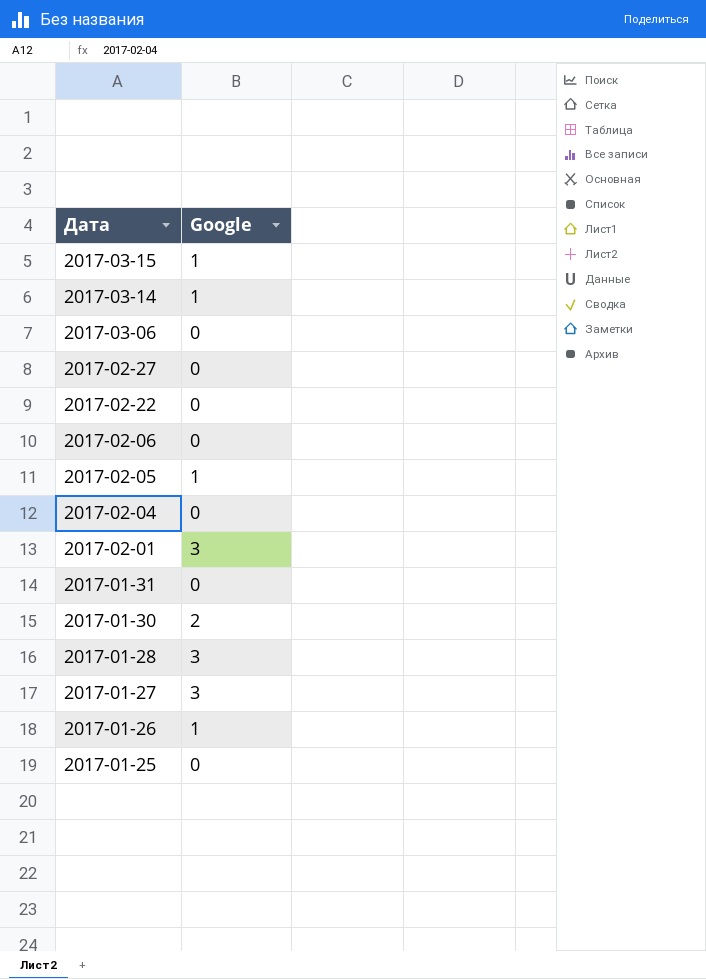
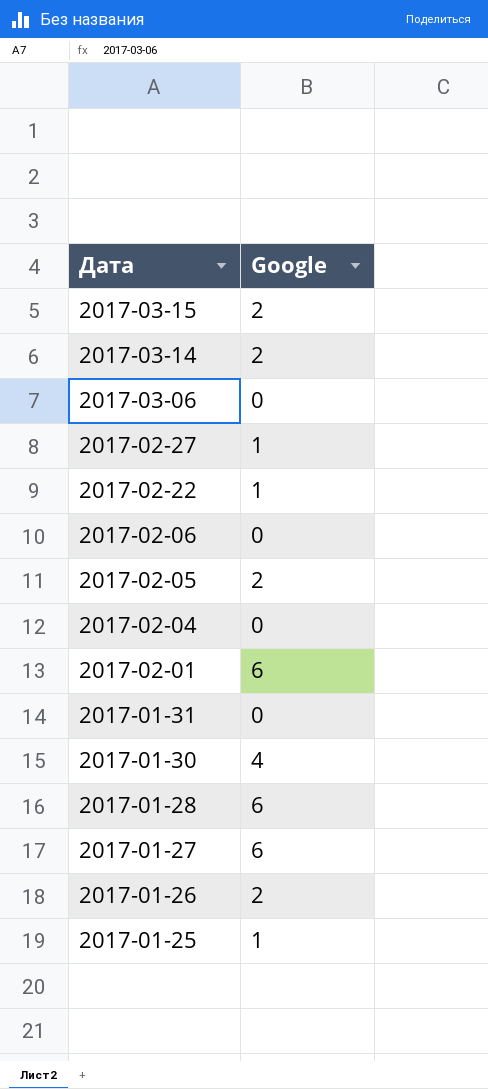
2017-03-15 | Google: 1 -> 2
2017-03-14 | Google: 1 -> 2
2017-02-27 | Google: 0 -> 1
2017-02-22 | Google: 0 -> 1
2017-02-05 | Google: 1 -> 2
2017-02-01 | Google: 3 -> 6
2017-01-30 | Google: 2 -> 4
2017-01-28 | Google: 3 -> 6
2017-01-27 | Google: 3 -> 6
2017-01-26 | Google: 1 -> 2
2017-01-25 | Google: 0 -> 1

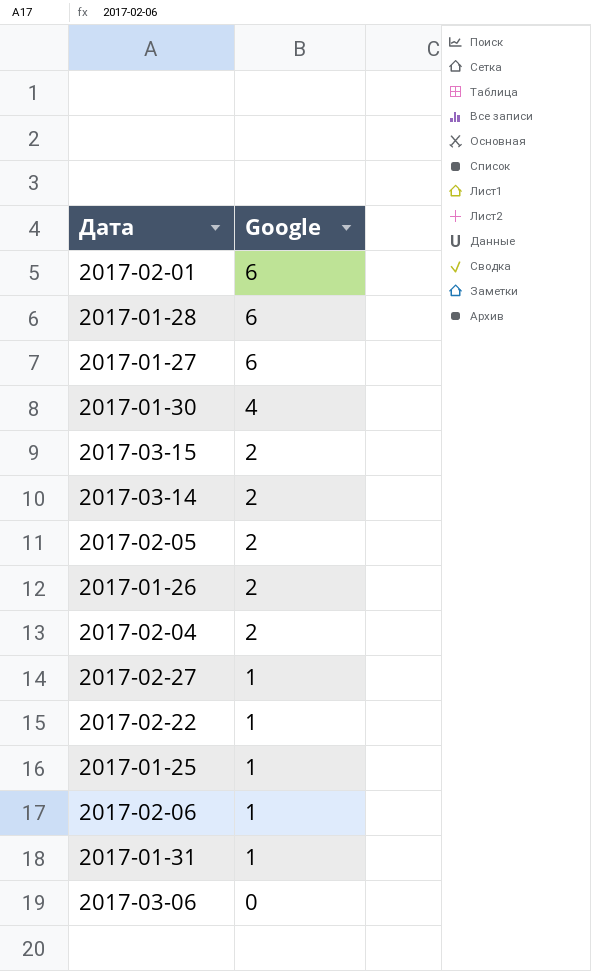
row order: Дата descending -> Google descending
2017-02-04 | Google: 0 -> 2
2017-02-06 | Google: 0 -> 1
2017-01-31 | Google: 0 -> 1

